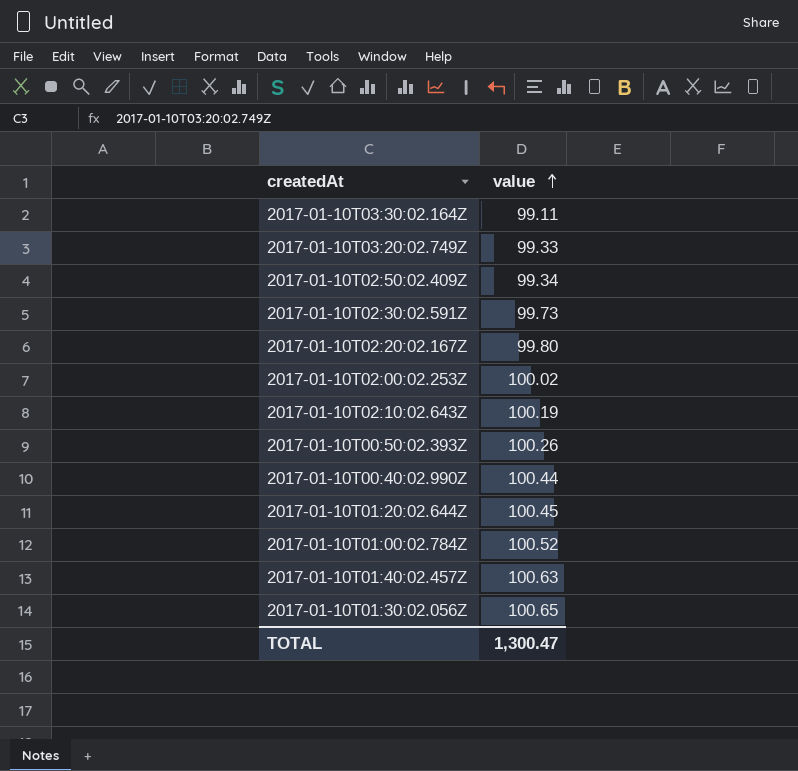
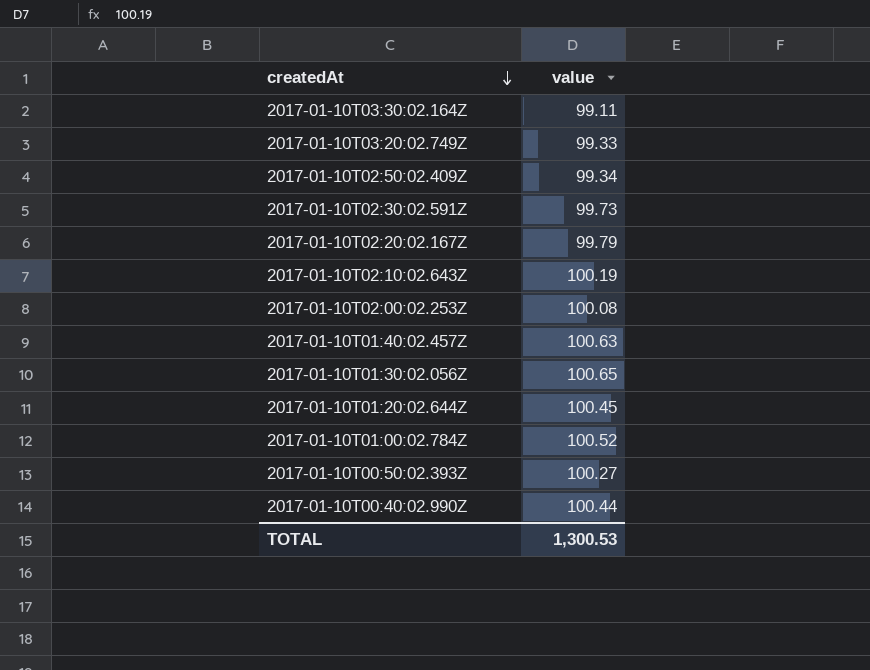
row order: value ascending -> createdAt descending
2017-01-10T02:20:02.167Z | value: 99.80 -> 99.79
2017-01-10T02:00:02.253Z | value: 100.02 -> 100.08
2017-01-10T00:50:02.393Z | value: 100.26 -> 100.27
TOTAL | value: 1,300.47 -> 1,300.53

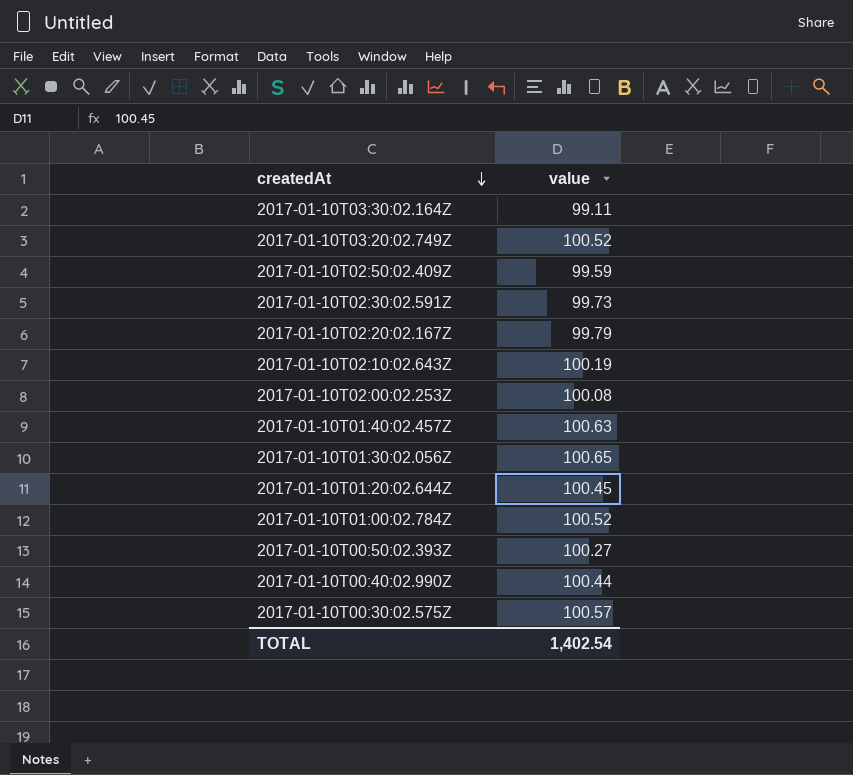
2017-01-10T03:20:02.749Z | value: 99.33 -> 100.52
2017-01-10T02:50:02.409Z | value: 99.34 -> 99.59
row 2017-01-10T00:30:02.575Z: none -> 100.57
TOTAL | value: 1,300.53 -> 1,402.54

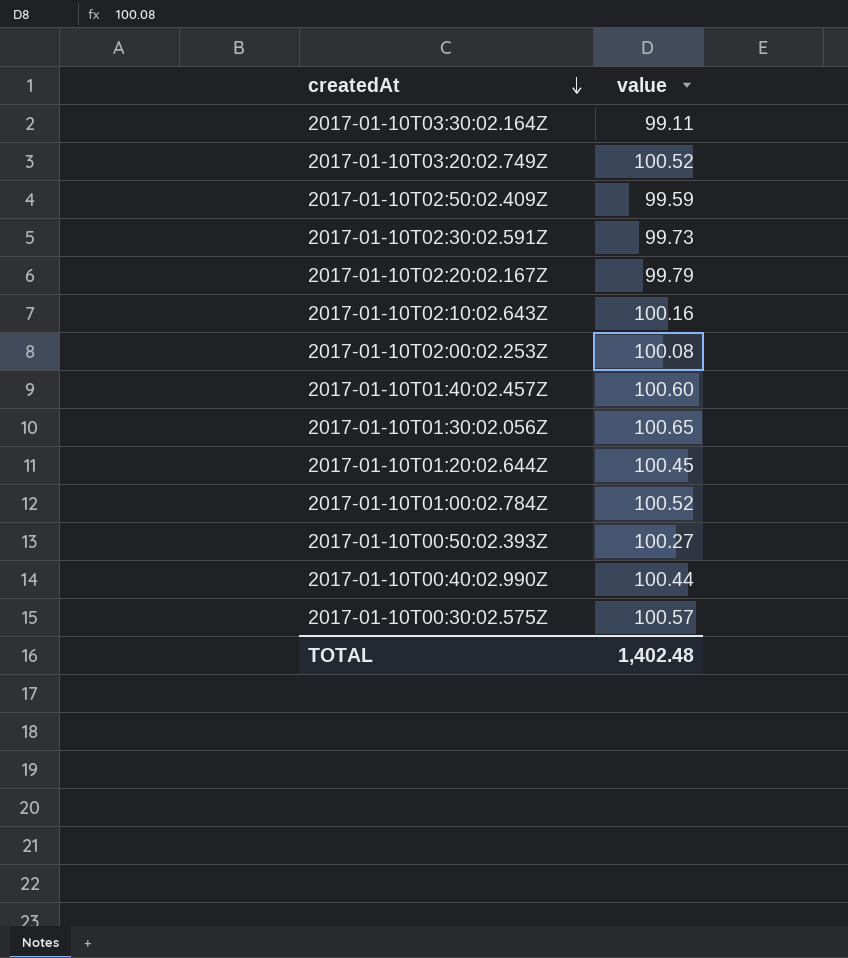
2017-01-10T02:10:02.643Z | value: 100.19 -> 100.16
2017-01-10T01:40:02.457Z | value: 100.63 -> 100.60
TOTAL | value: 1,402.54 -> 1,402.48

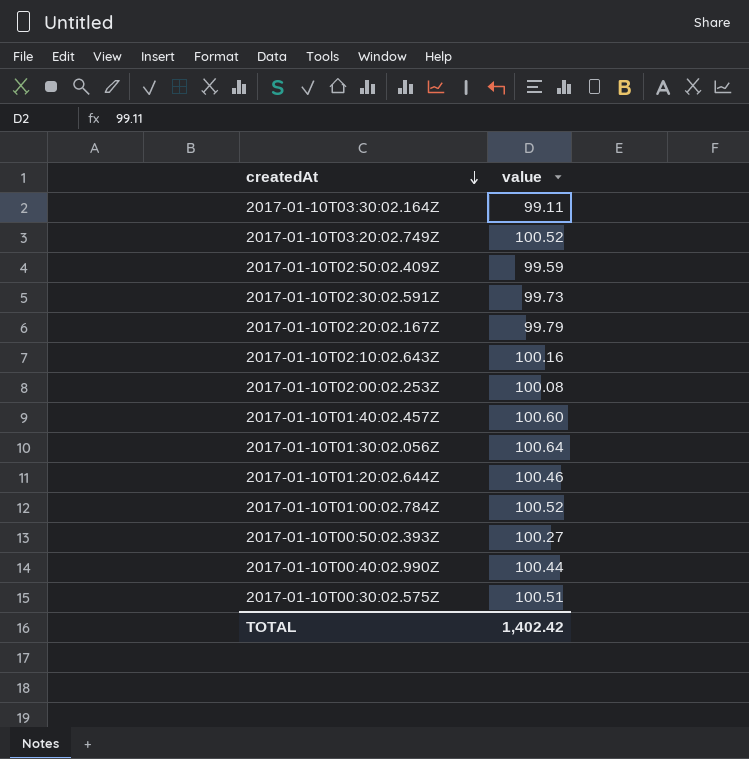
2017-01-10T01:30:02.056Z | value: 100.65 -> 100.64
2017-01-10T01:20:02.644Z | value: 100.45 -> 100.46
2017-01-10T00:30:02.575Z | value: 100.57 -> 100.51
TOTAL | value: 1,402.48 -> 1,402.42

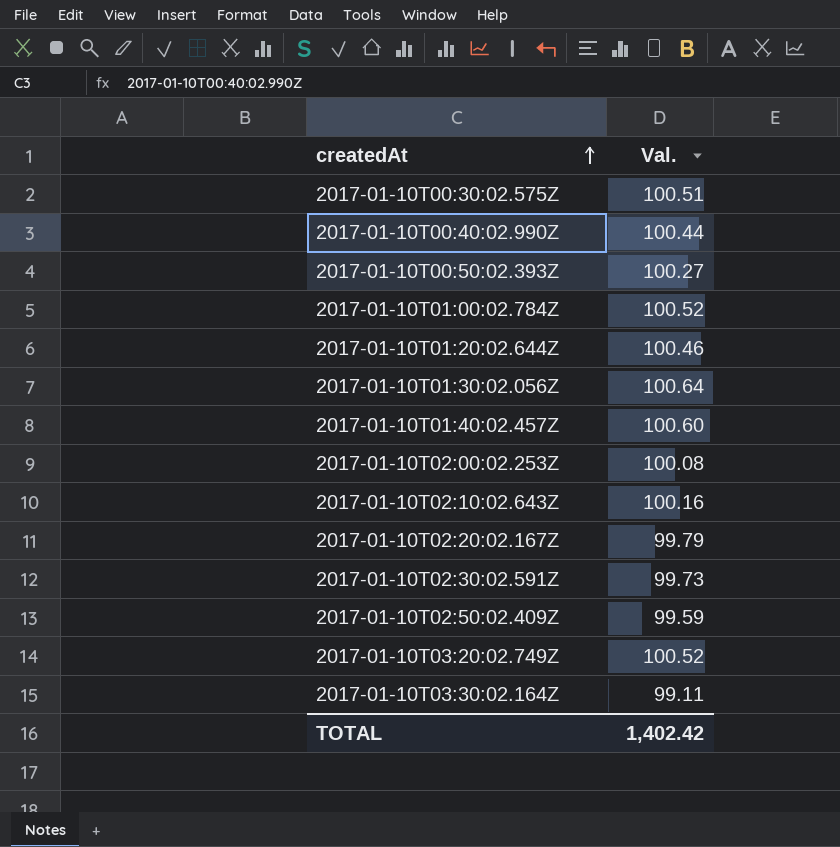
row order: createdAt descending -> createdAt ascending
column name: value -> Val.

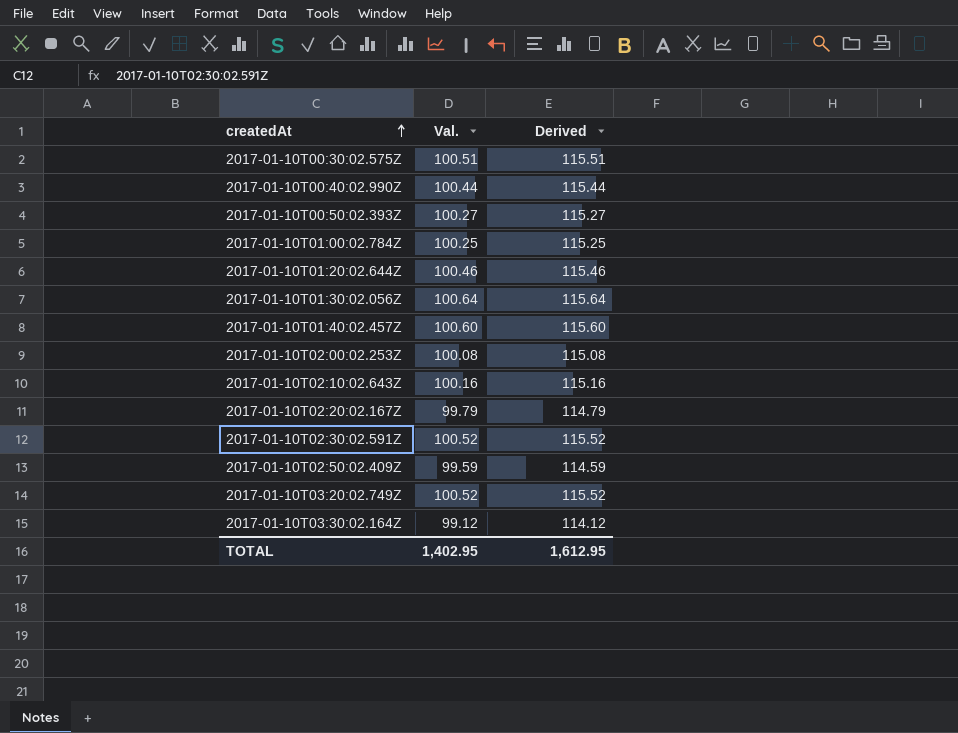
column Derived | formula: none -> [Val.] + 15
2017-01-10T01:00:02.784Z | Val.: 100.52 -> 100.25
2017-01-10T02:30:02.591Z | Val.: 99.73 -> 100.52
2017-01-10T03:30:02.164Z | Val.: 99.11 -> 99.12
TOTAL | Val.: 1,402.42 -> 1,402.95

